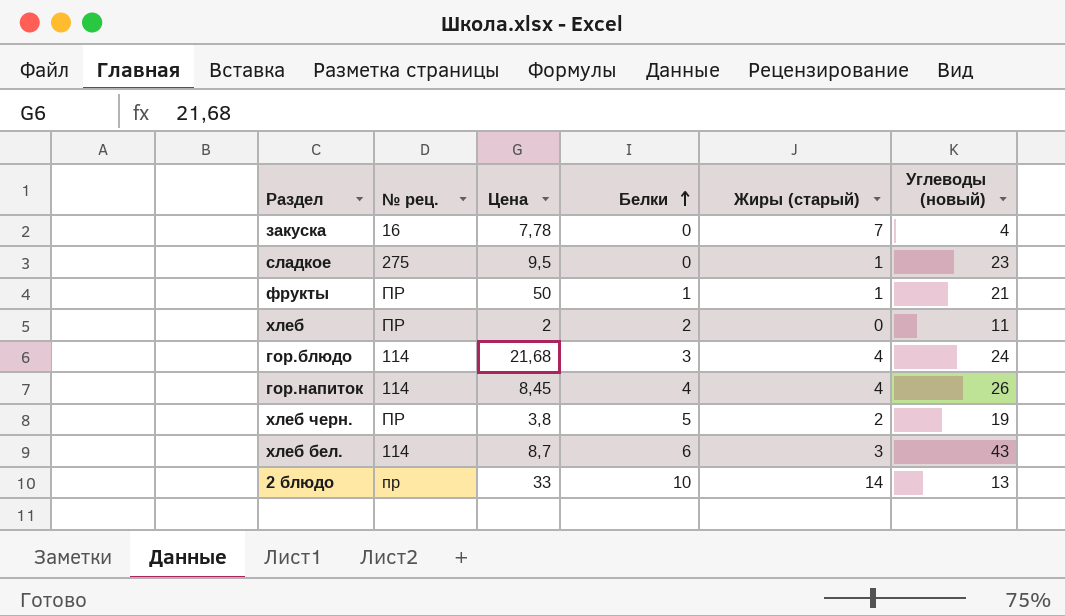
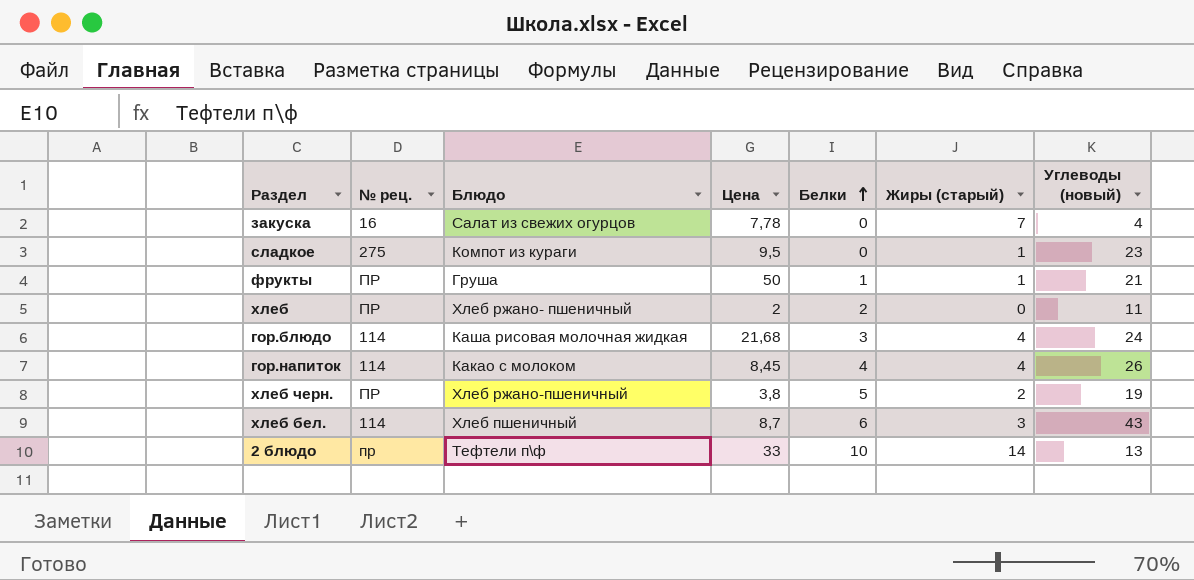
column Блюдо | position: none -> 3

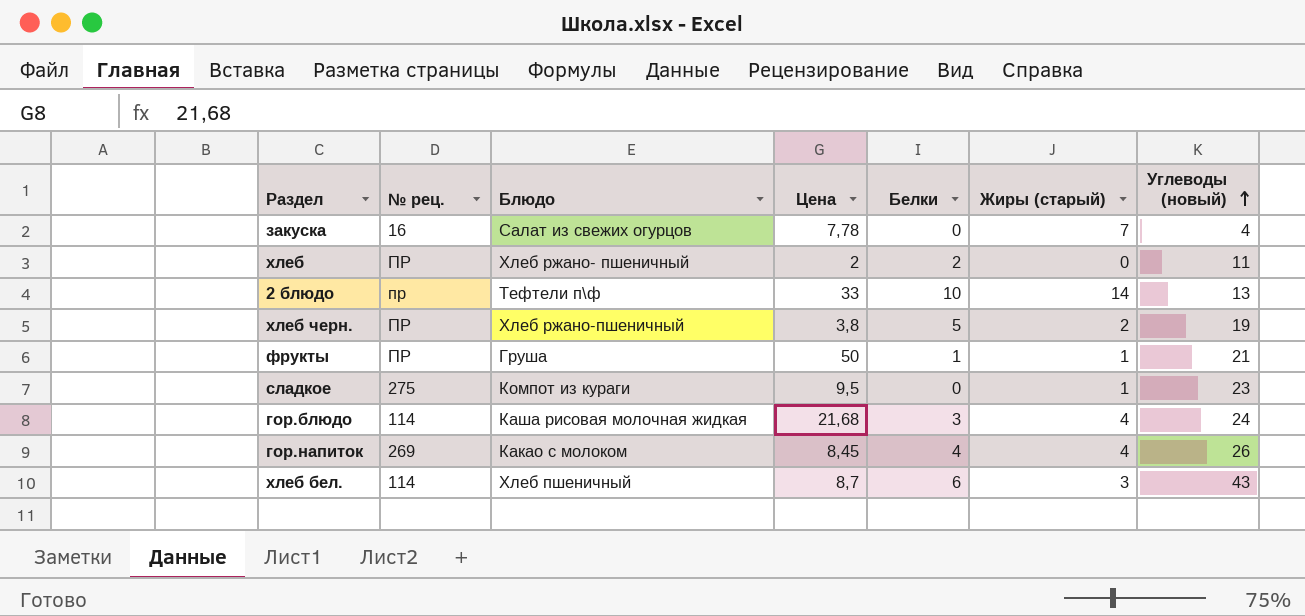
row order: Белки ascending -> Углеводы (новый) ascending
гор.напиток | № рец.: 114 -> 269

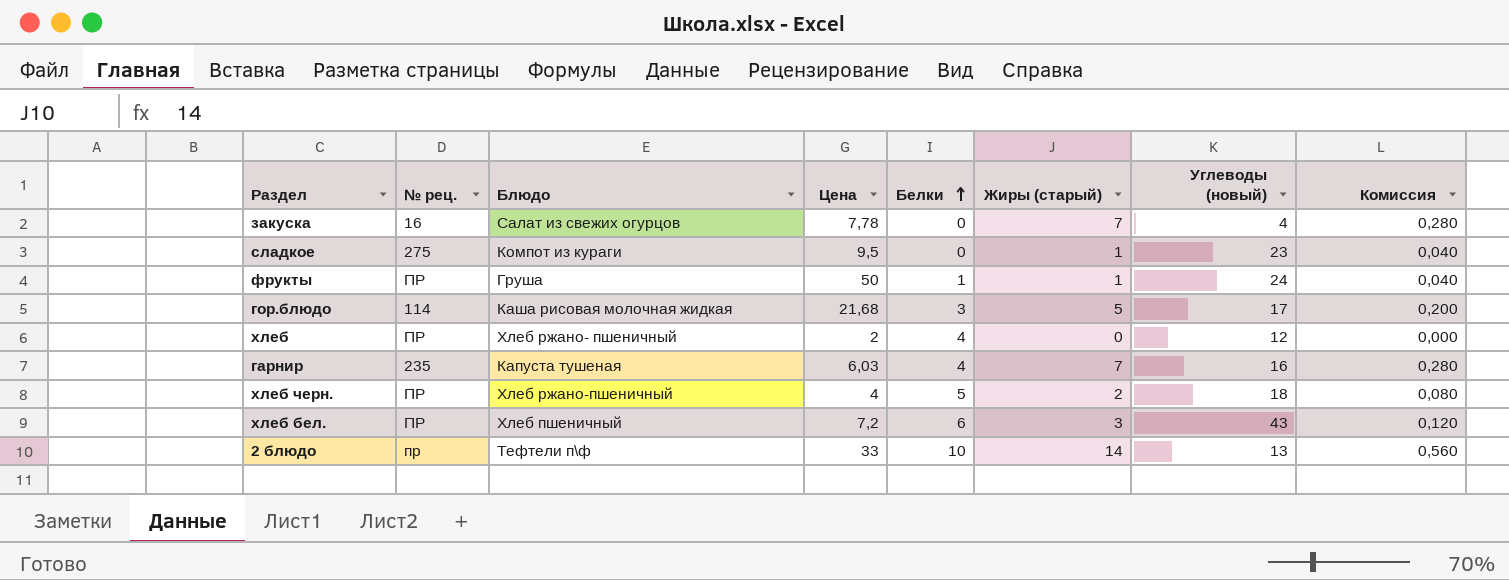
row order: Углеводы (новый) ascending -> Белки ascending
column Комиссия | formula: none -> [Жиры (старый)] * 0,04
row гор.напиток: 269 | Какао с молоком | 8,45 | 4 | 4 | 26 -> none
фрукты | Углеводы (новый): 21 -> 24
гор.блюдо | Жиры (старый): 4 -> 5
гор.блюдо | Углеводы (новый): 24 -> 17
хлеб | Белки: 2 -> 4
хлеб | Углеводы (новый): 11 -> 12
row гарнир: none -> 235 | Капуста тушеная | 6,03 | 4 | 7 | 16 | 0,280
хлеб черн. | Цена: 3,8 -> 4
хлеб черн. | Углеводы (новый): 19 -> 18
хлеб бел. | № рец.: 114 -> ПР
хлеб бел. | Цена: 8,7 -> 7,2

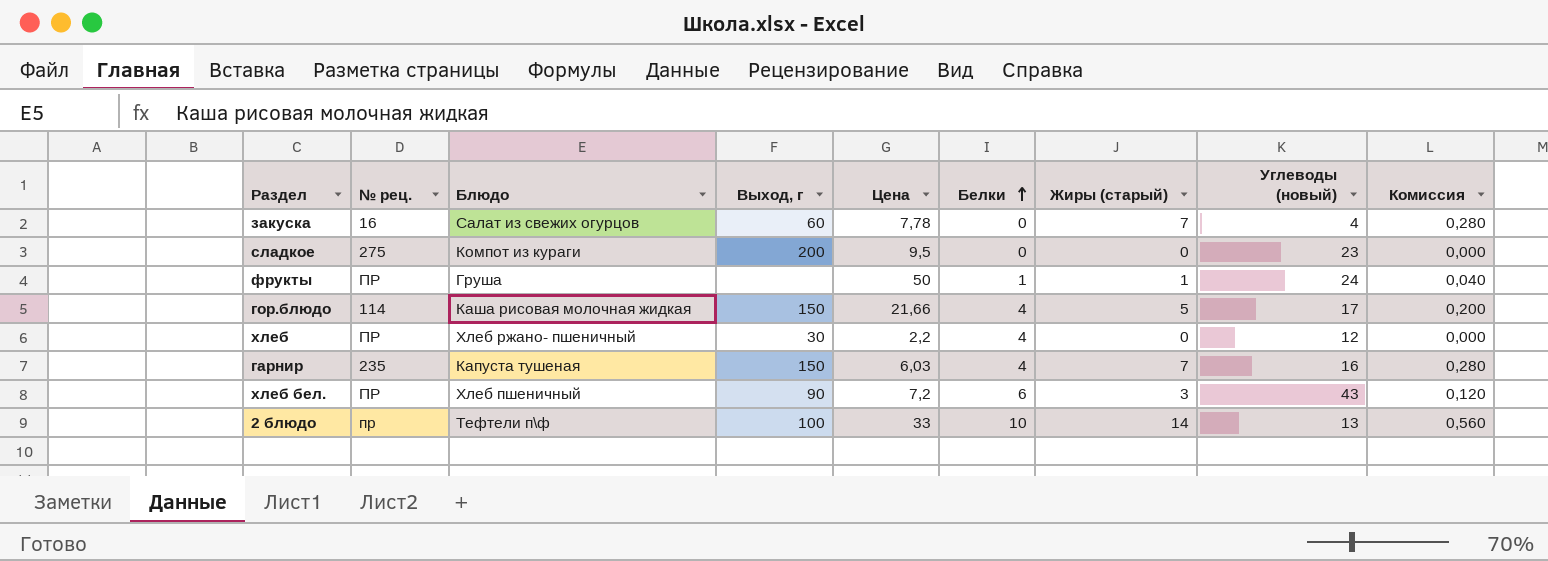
column Выход, г | position: none -> 4
row хлеб черн.: ПР | Хлеб ржано-пшеничный | 4 | 5 | 2 | 18 | 0,080 -> none
сладкое | Жиры (старый): 1 -> 0
сладкое | Комиссия: 0,040 -> 0,000
гор.блюдо | Цена: 21,68 -> 21,66
гор.блюдо | Белки: 3 -> 4
хлеб | Цена: 2 -> 2,2

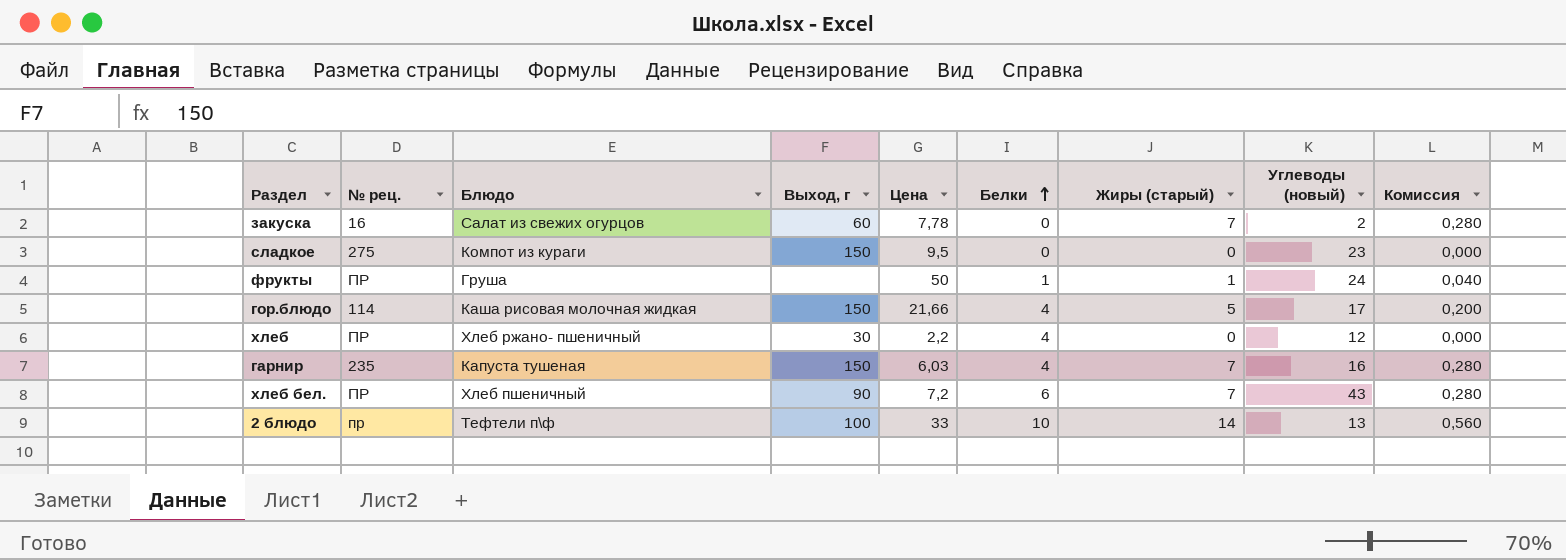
закуска | Углеводы (новый): 4 -> 2
сладкое | Выход, г: 200 -> 150
хлеб бел. | Жиры (старый): 3 -> 7
хлеб бел. | Комиссия: 0,120 -> 0,280

